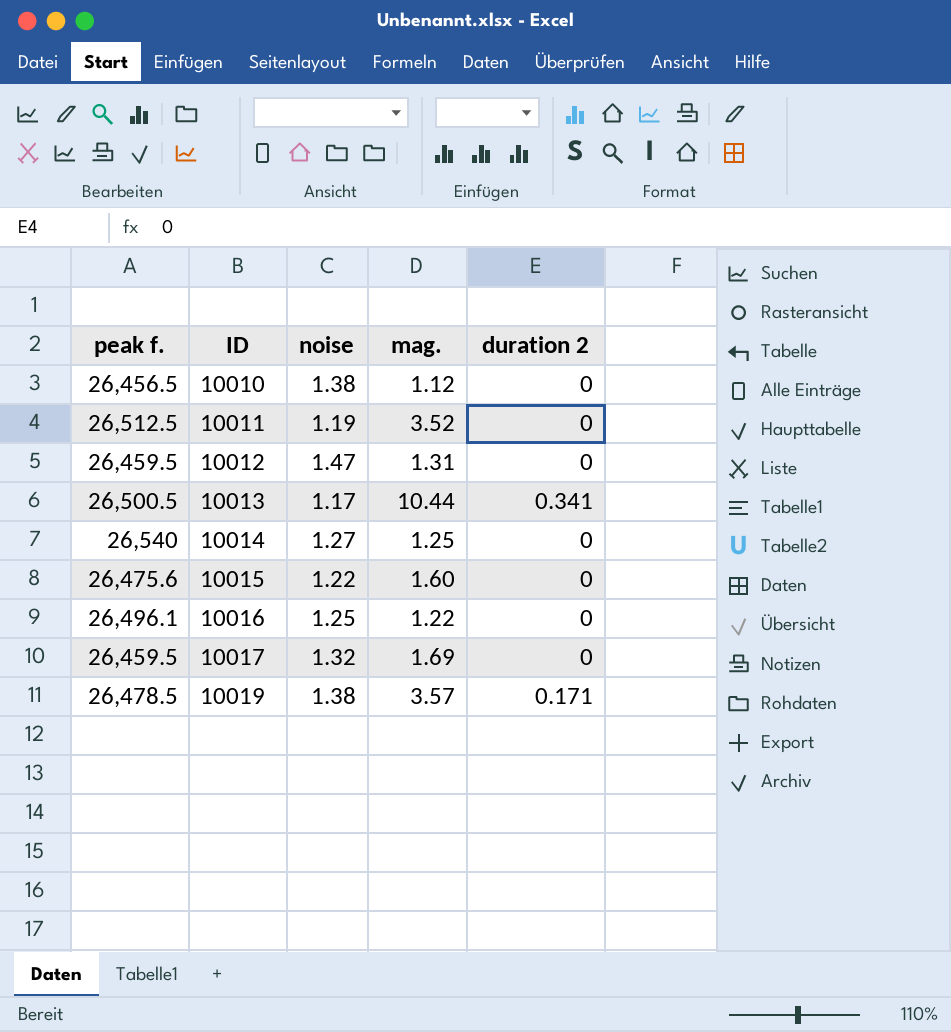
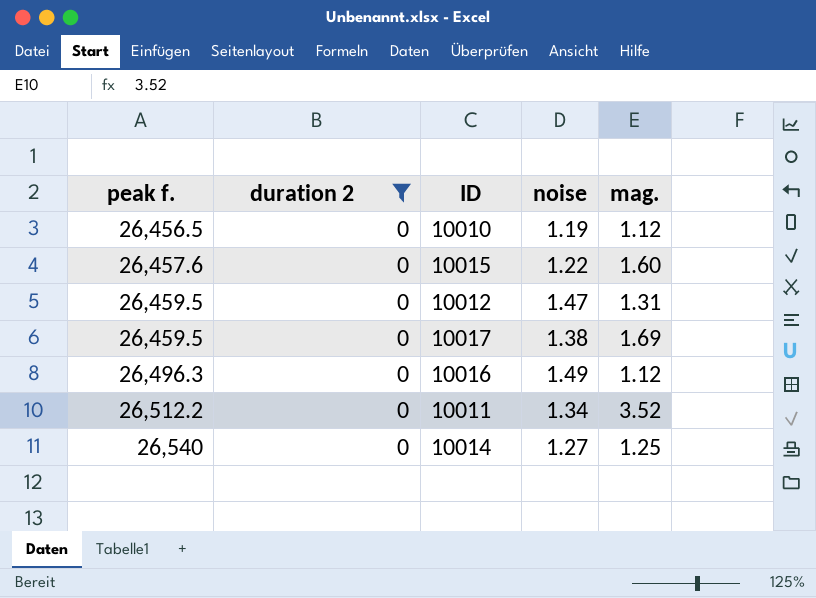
filter: none -> duration 2 = 0
row order: ID ascending -> peak f. ascending
column duration 2 | position: 5 -> 2
10010 | noise: 1.38 -> 1.19
10015 | peak f.: 26,475.6 -> 26,457.6
10017 | noise: 1.32 -> 1.38
10016 | peak f.: 26,496.1 -> 26,496.3
10016 | noise: 1.25 -> 1.49
10016 | mag.: 1.22 -> 1.12
10011 | peak f.: 26,512.5 -> 26,512.2
10011 | noise: 1.19 -> 1.34

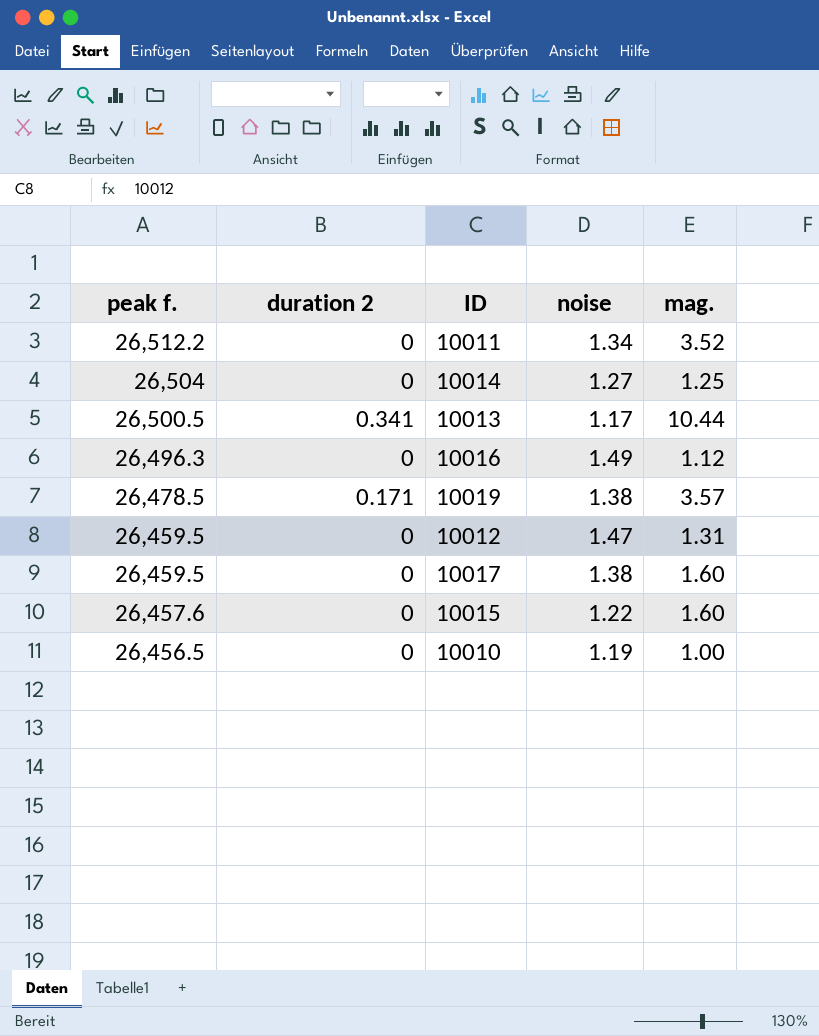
filter: duration 2 = 0 -> none
row order: peak f. ascending -> peak f. descending
10014 | peak f.: 26,540 -> 26,504
10017 | mag.: 1.69 -> 1.60
10010 | mag.: 1.12 -> 1.00

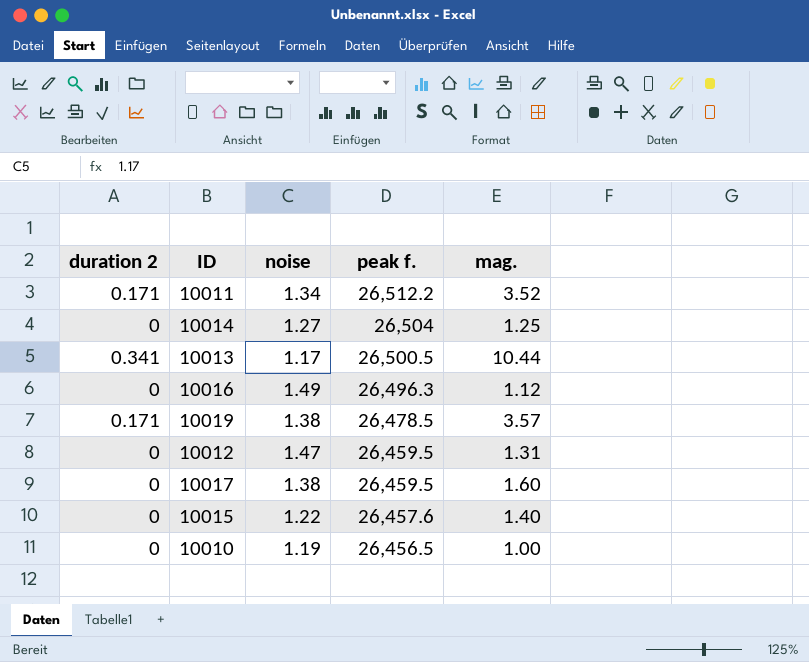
column peak f. | position: 1 -> 4
10011 | duration 2: 0 -> 0.171
10015 | mag.: 1.60 -> 1.40

